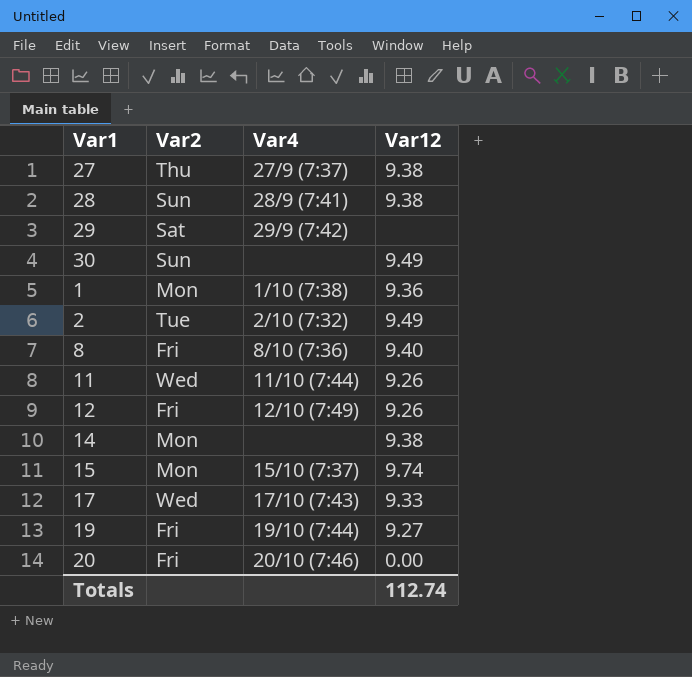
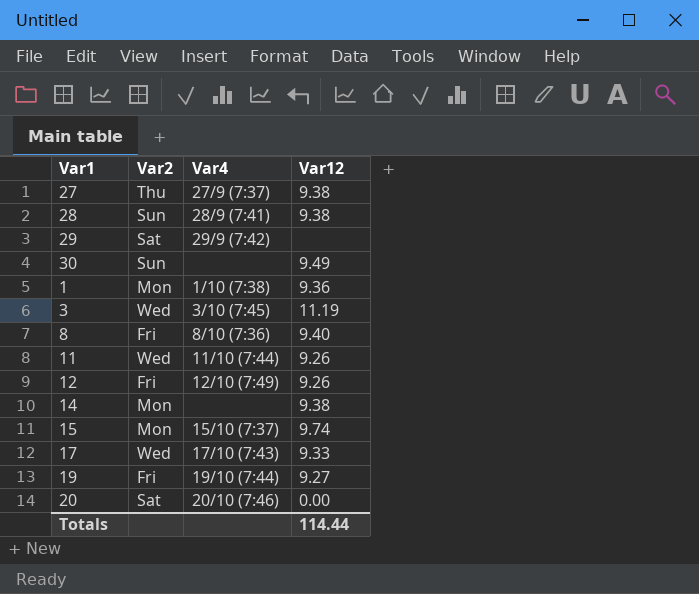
row 2: Tue | 2/10 (7:32) | 9.49 -> none
row 3: none -> Wed | 3/10 (7:45) | 11.19
20 | Var2: Fri -> Sat
Totals | Var12: 112.74 -> 114.44

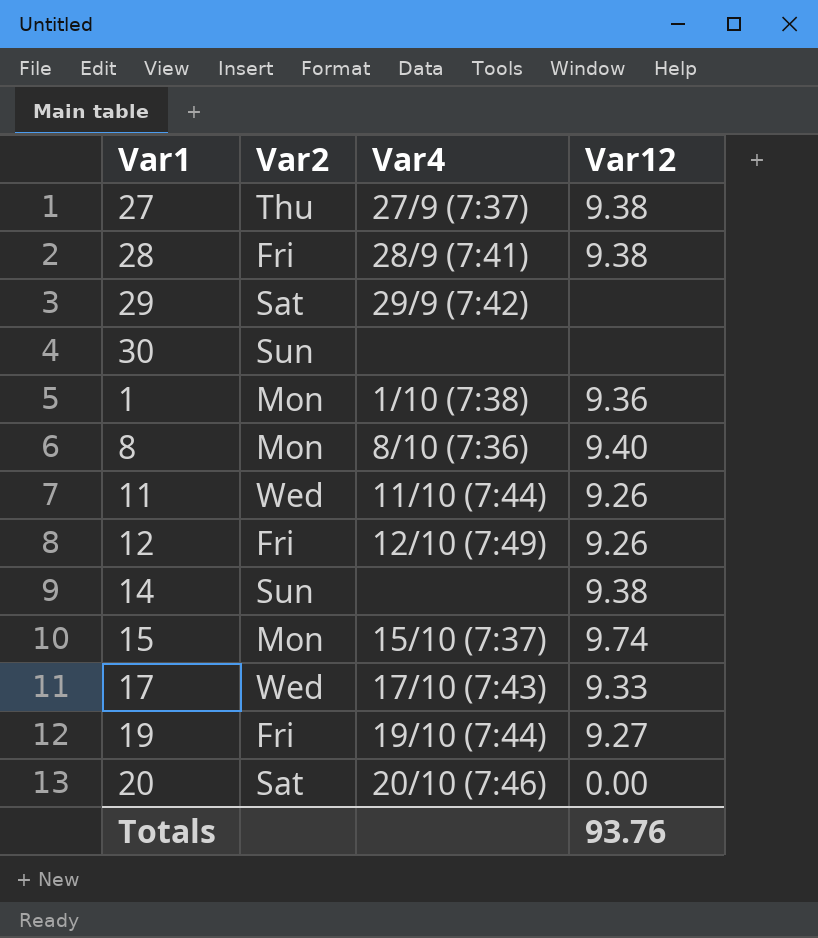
row 3: Wed | 3/10 (7:45) | 11.19 -> none
28 | Var2: Sun -> Fri
30 | Var12: 9.49 -> none
8 | Var2: Fri -> Mon
14 | Var2: Mon -> Sun
Totals | Var12: 114.44 -> 93.76

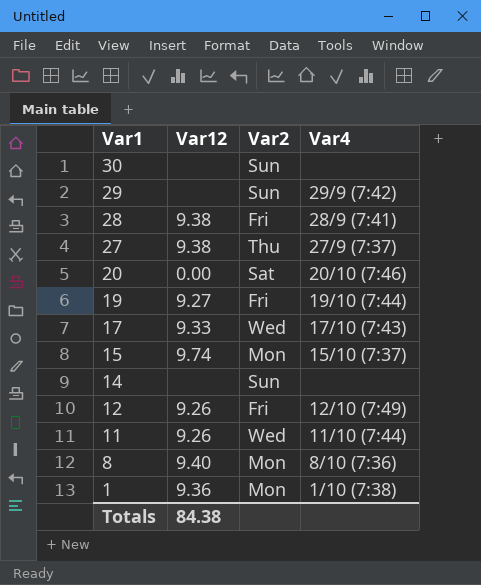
row order: none -> Var1 descending
column Var12 | position: 4 -> 2
29 | Var2: Sat -> Sun
14 | Var12: 9.38 -> none
Totals | Var12: 93.76 -> 84.38

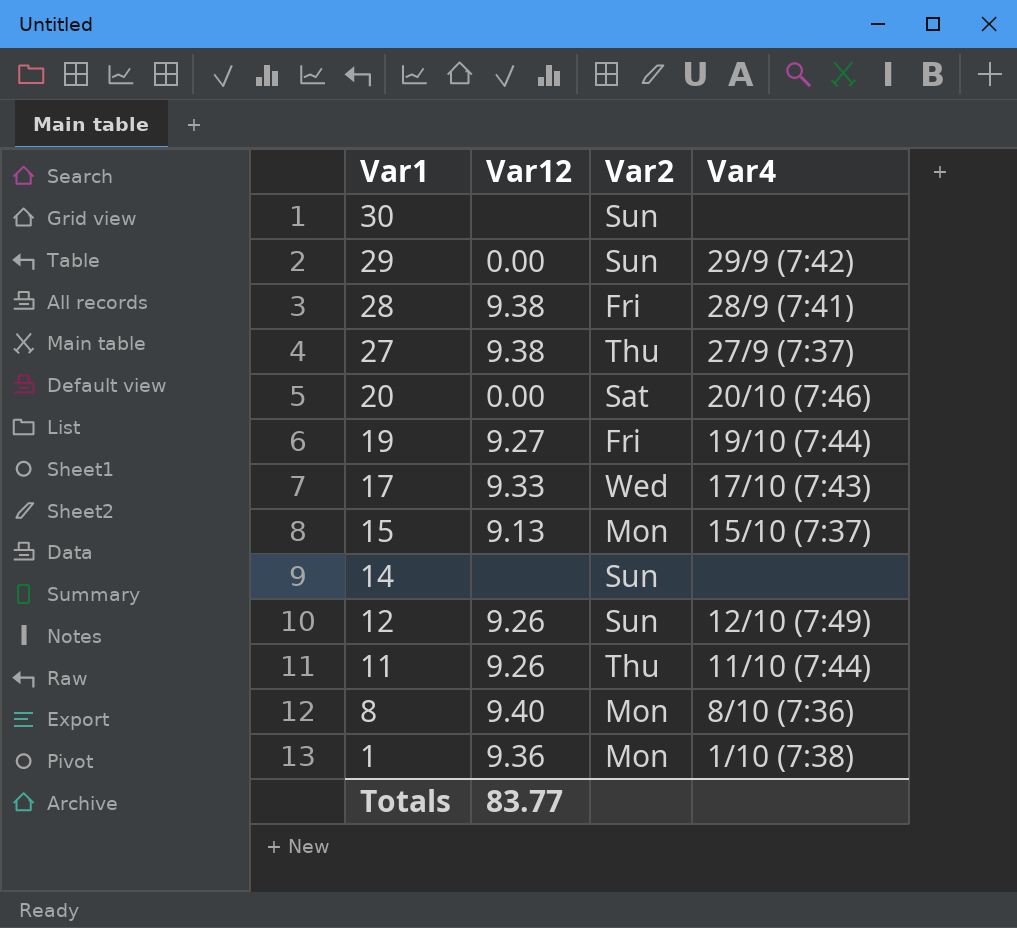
29 | Var12: none -> 0.00
15 | Var12: 9.74 -> 9.13
12 | Var2: Fri -> Sun
11 | Var2: Wed -> Thu
Totals | Var12: 84.38 -> 83.77

